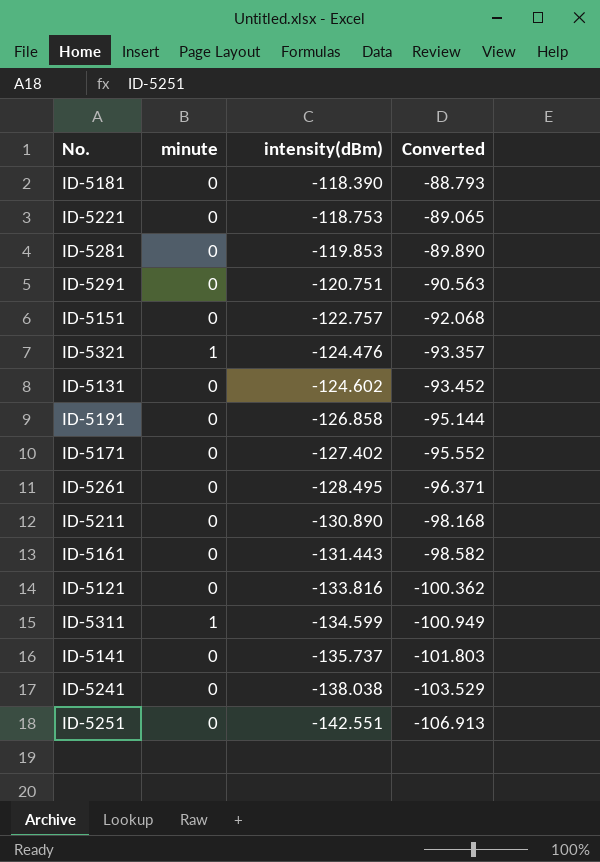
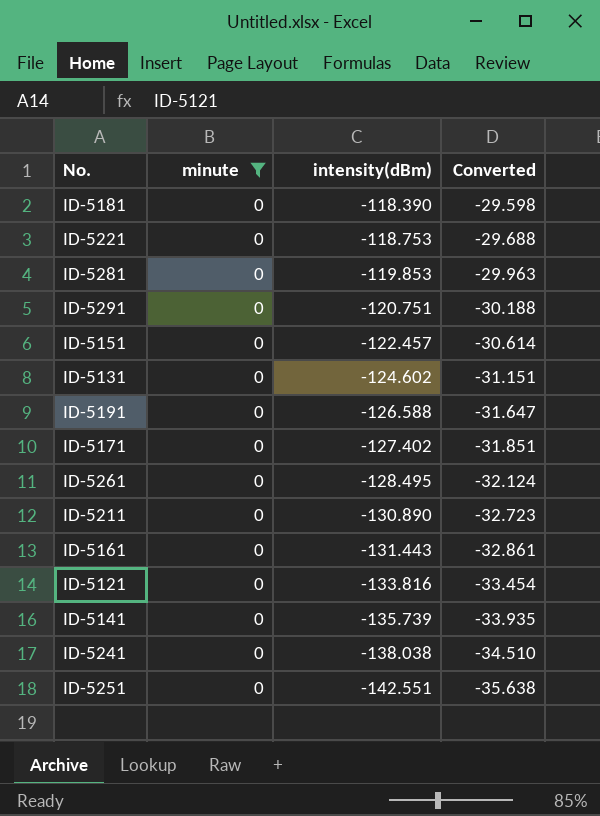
filter: none -> minute = 0
column Converted | formula: [intensity(dBm)] * 0.75 -> [intensity(dBm)] * 0.25
ID-5151 | intensity(dBm): -122.757 -> -122.457
ID-5191 | intensity(dBm): -126.858 -> -126.588
ID-5141 | intensity(dBm): -135.737 -> -135.739

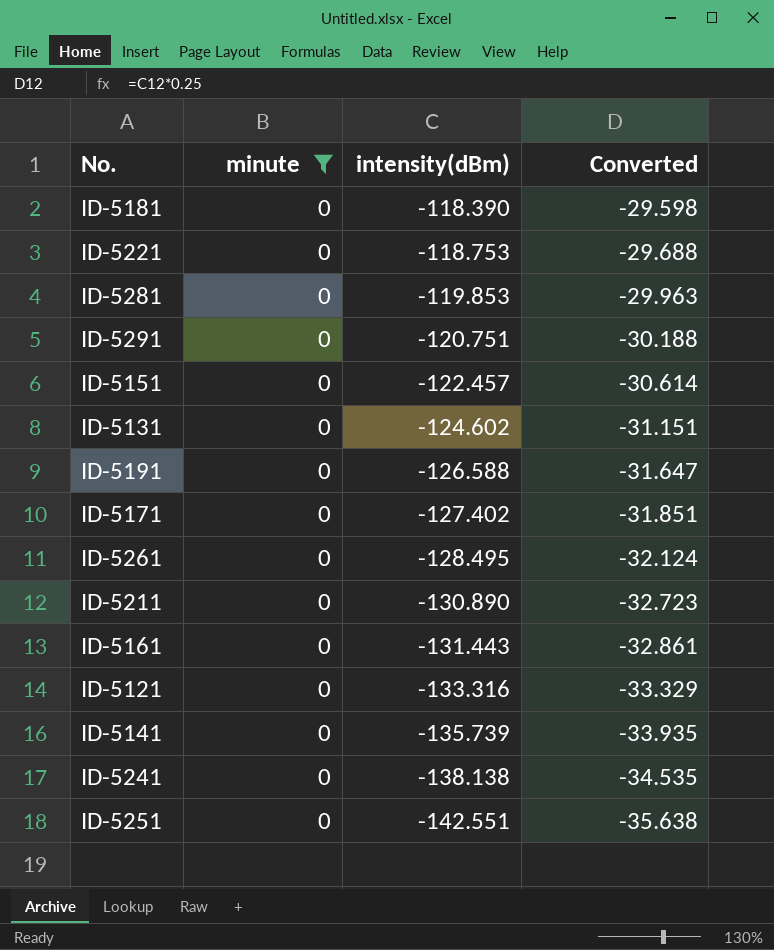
ID-5121 | intensity(dBm): -133.816 -> -133.316
ID-5121 | Converted: -33.454 -> -33.329
ID-5241 | intensity(dBm): -138.038 -> -138.138
ID-5241 | Converted: -34.510 -> -34.535

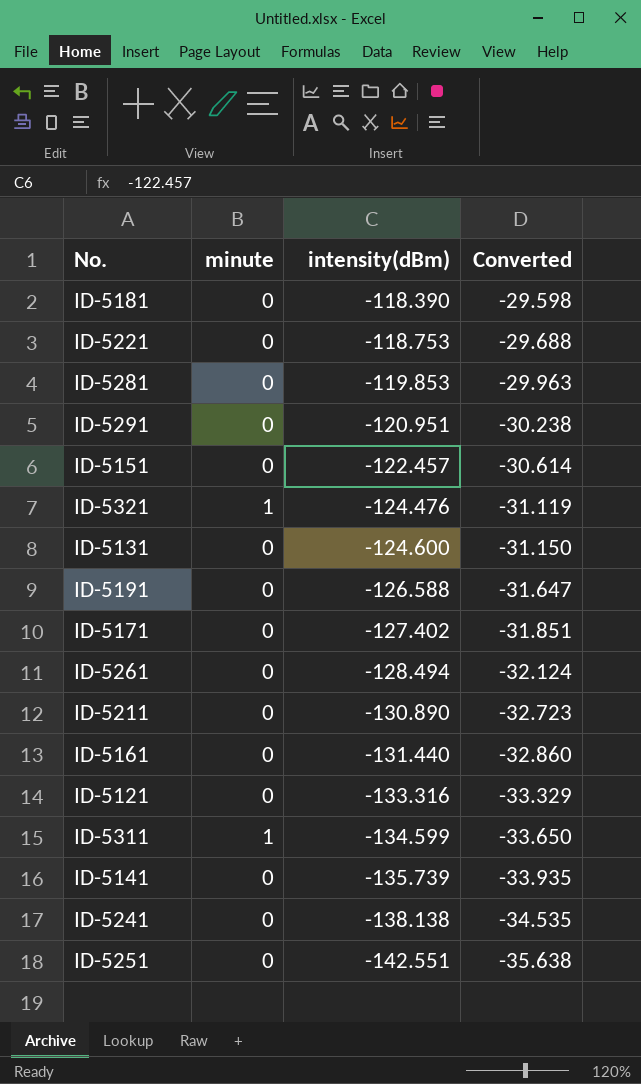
filter: minute = 0 -> none
ID-5291 | intensity(dBm): -120.751 -> -120.951
ID-5291 | Converted: -30.188 -> -30.238
ID-5131 | intensity(dBm): -124.602 -> -124.600
ID-5131 | Converted: -31.151 -> -31.150
ID-5261 | intensity(dBm): -128.495 -> -128.494
ID-5161 | intensity(dBm): -131.443 -> -131.440
ID-5161 | Converted: -32.861 -> -32.860

